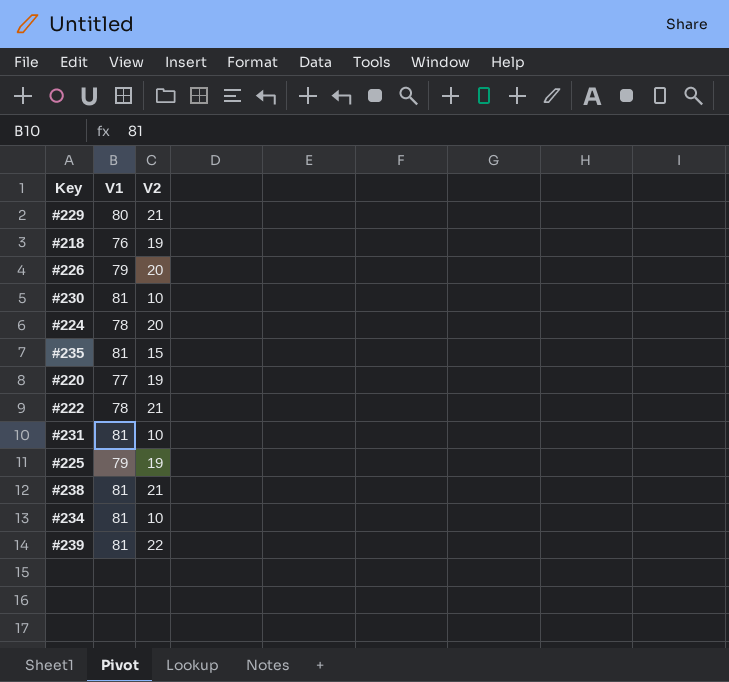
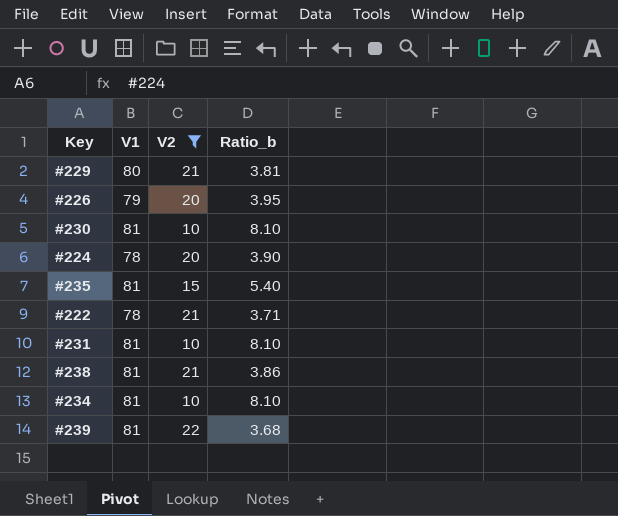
filter: none -> V2 != 19
column Ratio_b | formula: none -> [V1] / [V2]

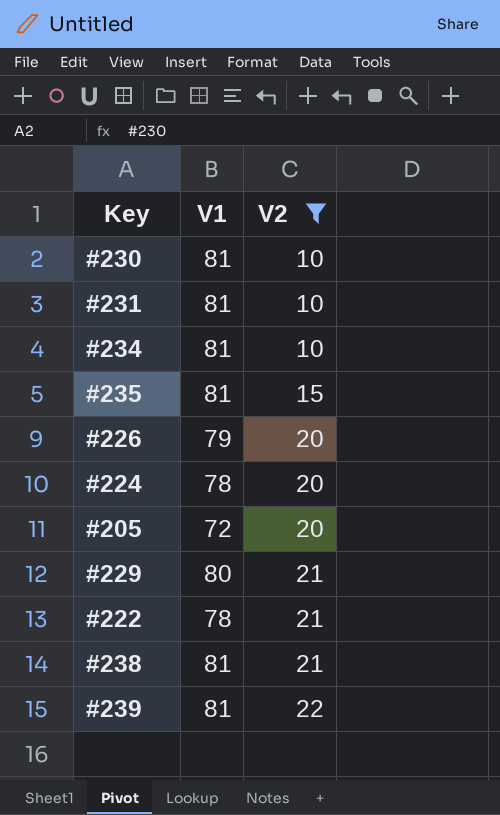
row order: none -> V2 ascending
column Ratio_b | formula: [V1] / [V2] -> none
row #205: none -> 72 | 20

